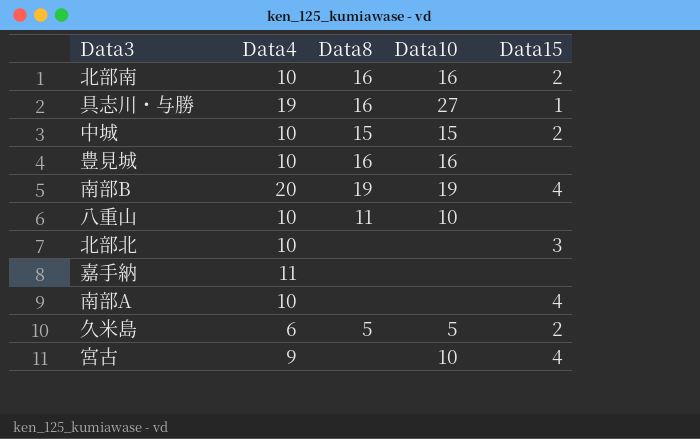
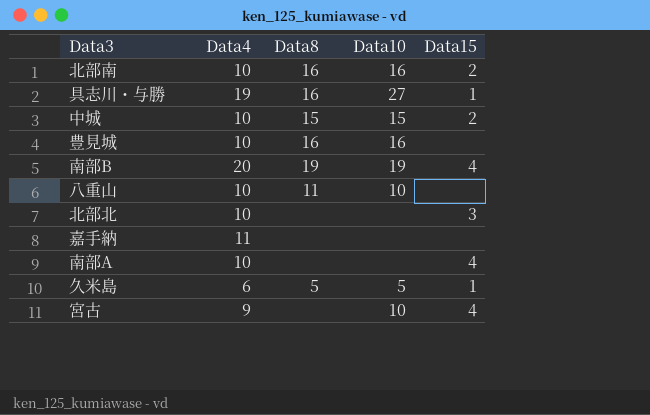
久米島 | Data15: 2 -> 1

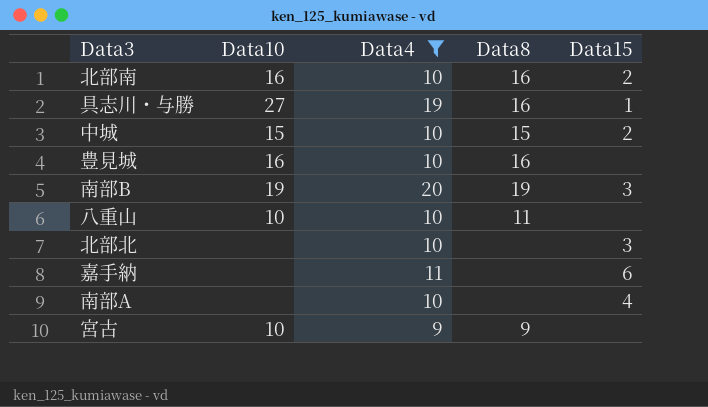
filter: none -> Data4 != 6
column Data10 | position: 4 -> 2
南部B | Data15: 4 -> 3
嘉手納 | Data15: none -> 6
宮古 | Data8: none -> 9
宮古 | Data15: 4 -> none

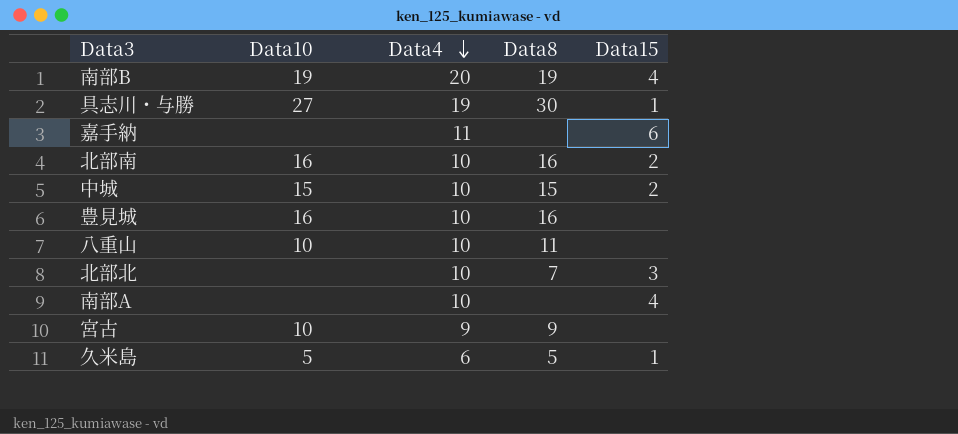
filter: Data4 != 6 -> none
row order: none -> Data4 descending
南部B | Data15: 3 -> 4
具志川・与勝 | Data8: 16 -> 30
北部北 | Data8: none -> 7

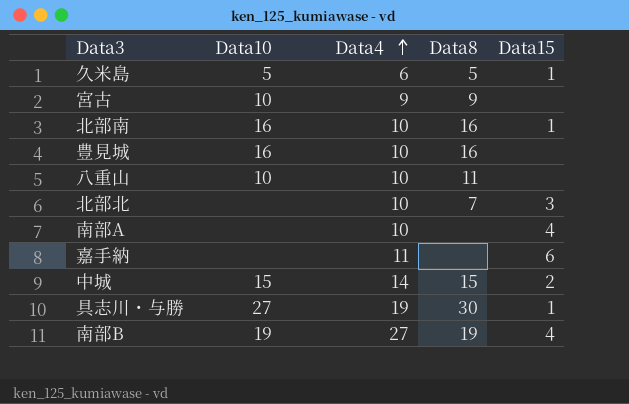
row order: Data4 descending -> Data4 ascending
北部南 | Data15: 2 -> 1
中城 | Data4: 10 -> 14
南部B | Data4: 20 -> 27

